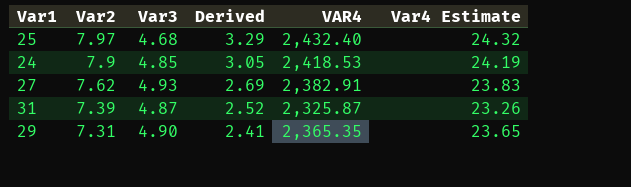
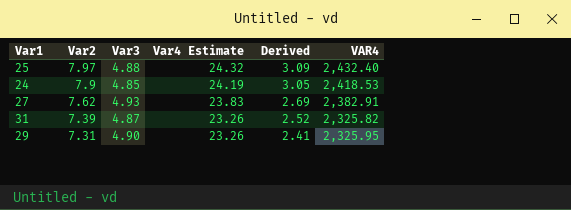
column Var4 Estimate | position: 6 -> 4
25 | Var3: 4.68 -> 4.88
25 | Derived: 3.29 -> 3.09
31 | VAR4: 2,325.87 -> 2,325.82
29 | Var4 Estimate: 23.65 -> 23.26
29 | VAR4: 2,365.35 -> 2,325.95

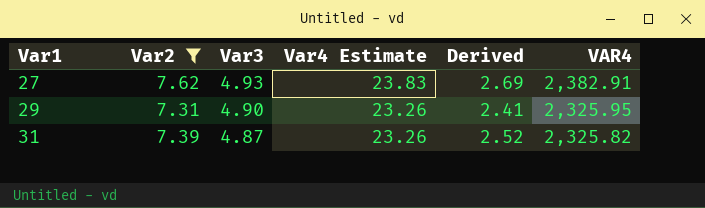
filter: none -> Var2 <= 7.62
row order: Var2 descending -> Var1 ascending

